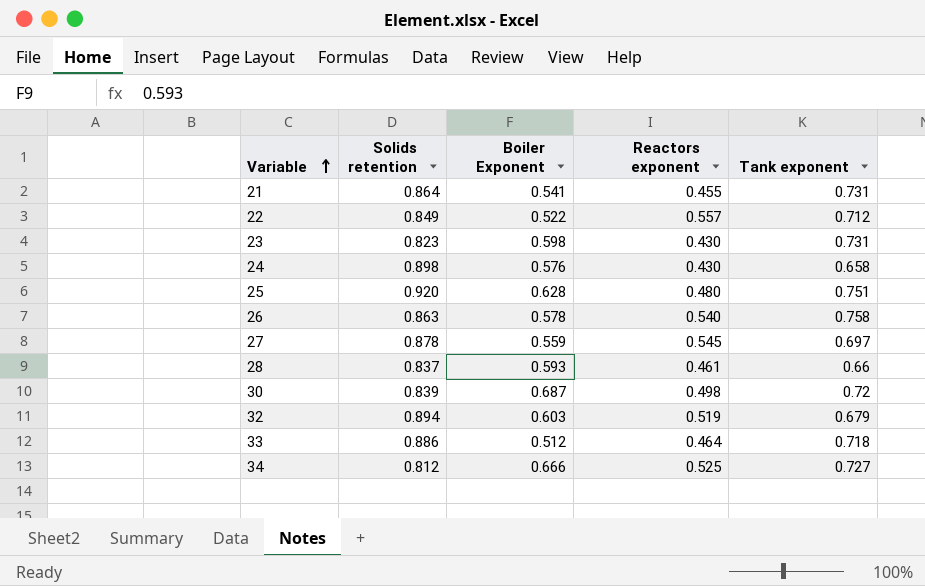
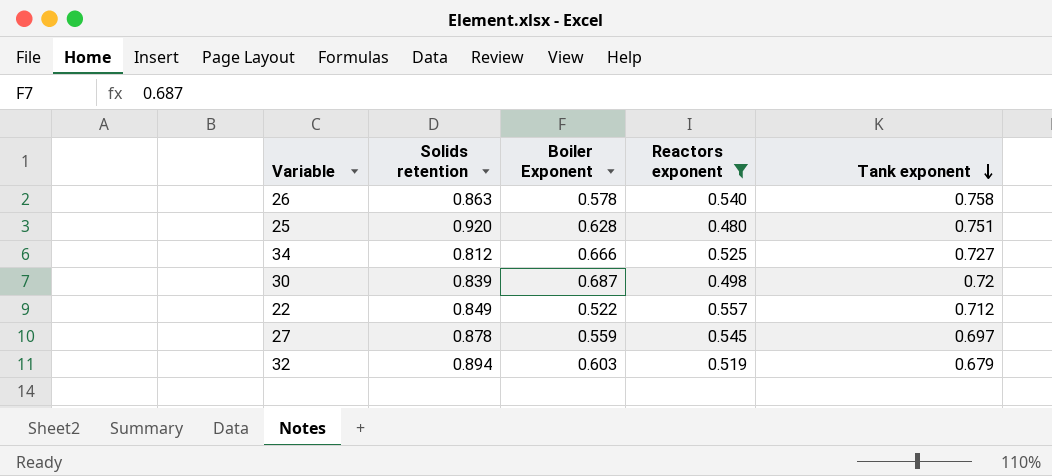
filter: none -> Reactors exponent >= 0.480
row order: Variable ascending -> Tank exponent descending

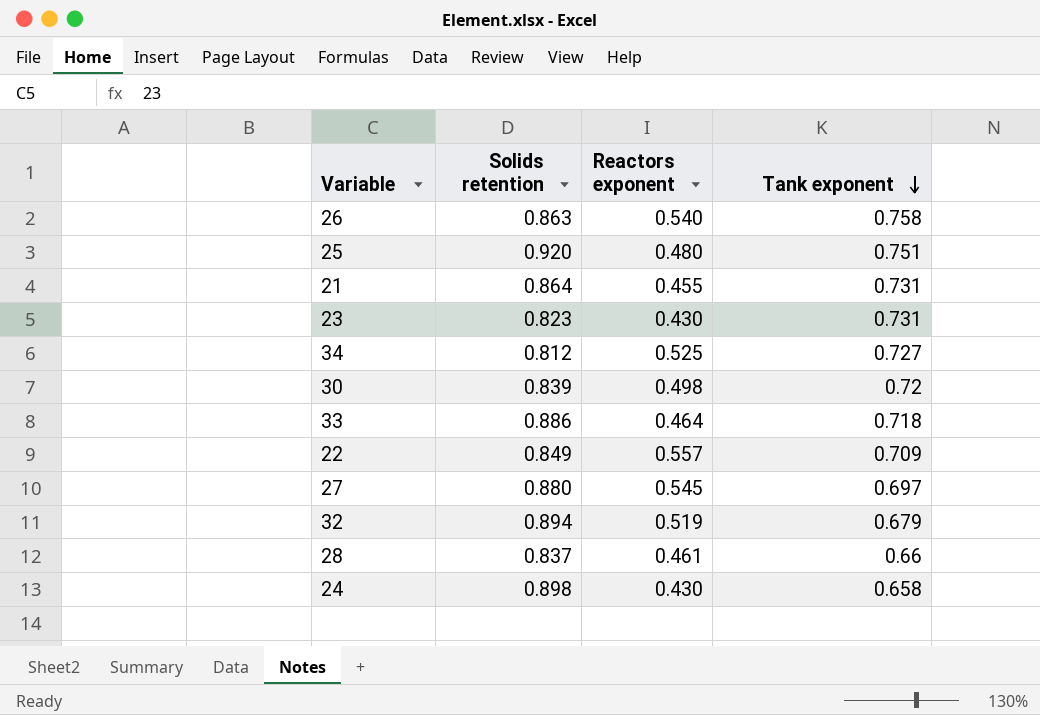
filter: Reactors exponent >= 0.480 -> none
column Boiler Exponent | position: 3 -> none
22 | Tank exponent: 0.712 -> 0.709
27 | Solids retention: 0.878 -> 0.880

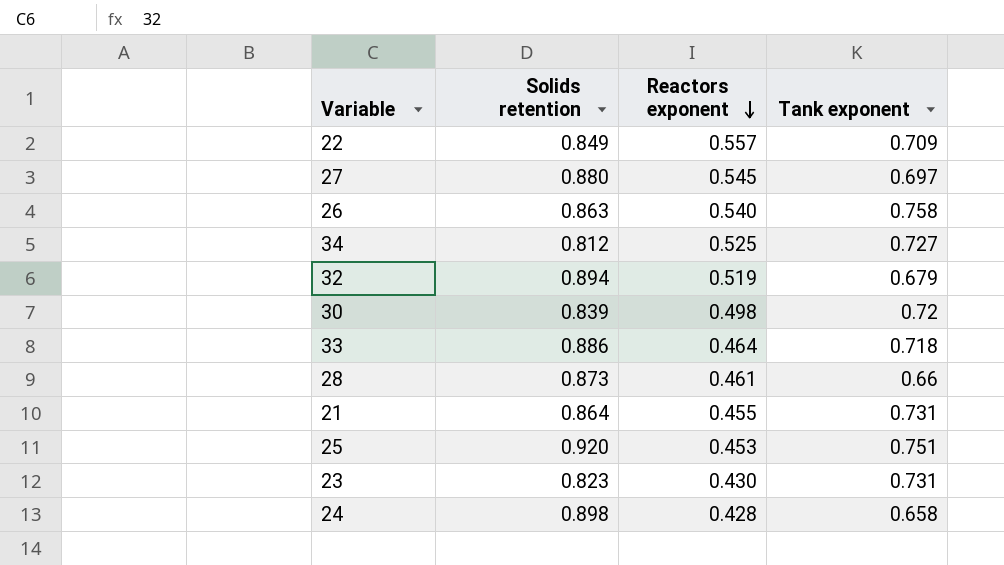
row order: Tank exponent descending -> Reactors exponent descending
28 | Solids retention: 0.837 -> 0.873
25 | Reactors exponent: 0.480 -> 0.453
24 | Reactors exponent: 0.430 -> 0.428

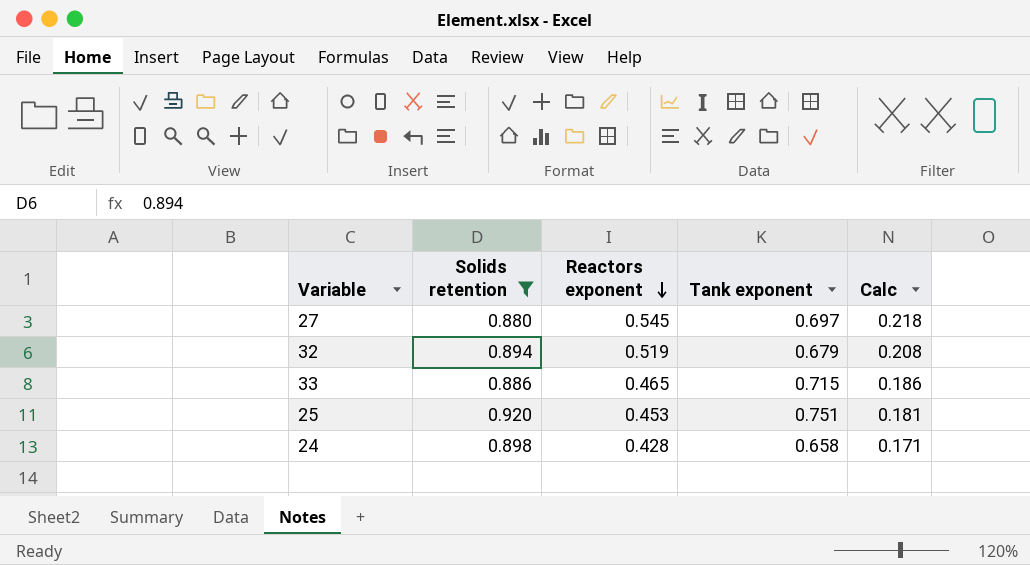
filter: none -> Solids retention >= 0.880
column Calc | formula: none -> [Reactors exponent] * 0.4
33 | Reactors exponent: 0.464 -> 0.465
33 | Tank exponent: 0.718 -> 0.715

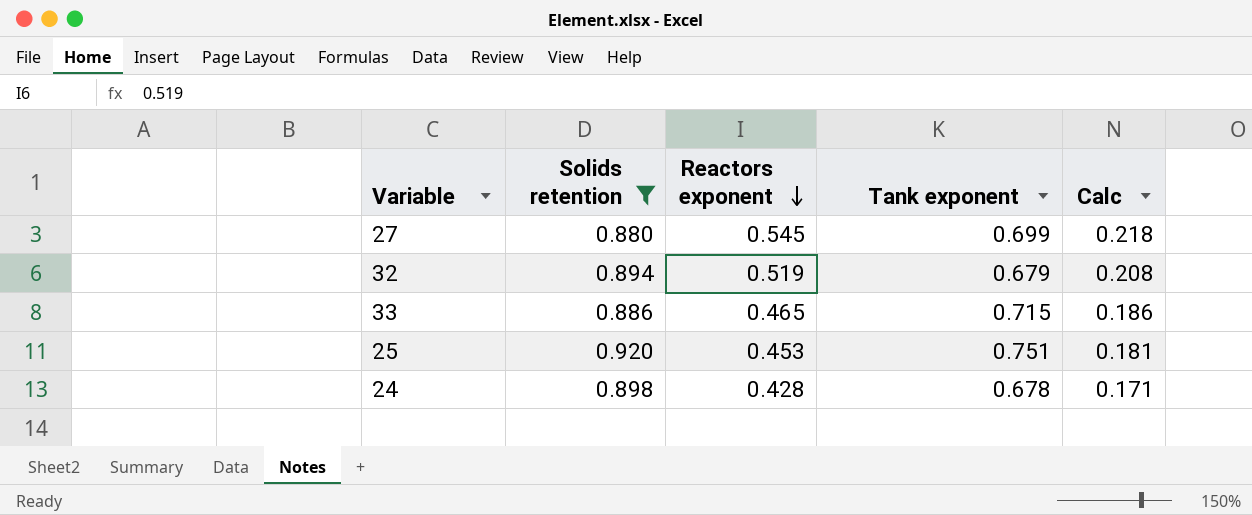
27 | Tank exponent: 0.697 -> 0.699
24 | Tank exponent: 0.658 -> 0.678

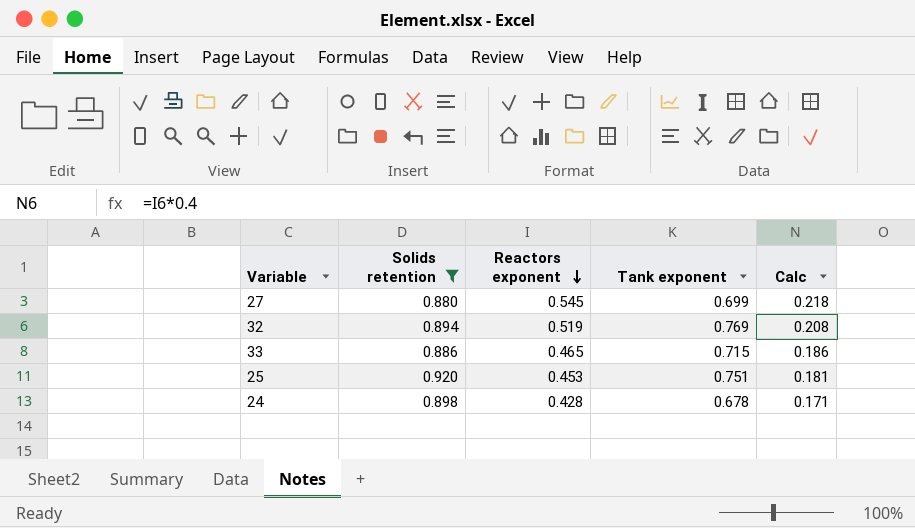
32 | Tank exponent: 0.679 -> 0.769

